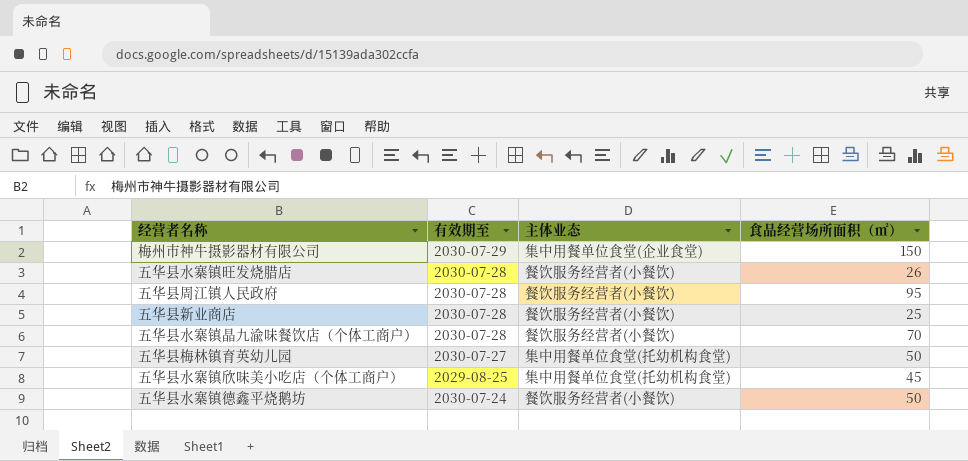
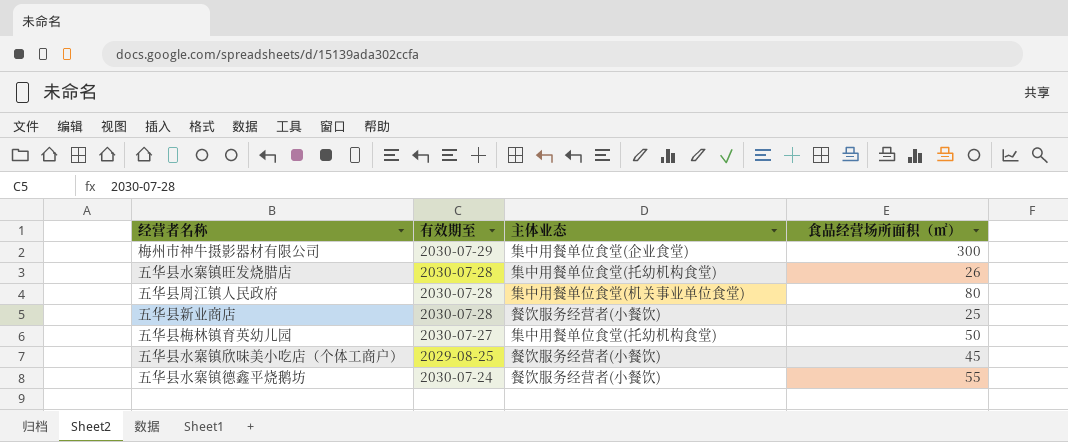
row 五华县水寨镇晶九渝味餐饮店（个体工商户）: 2030-07-28 | 餐饮服务经营者(小餐饮) | 70 -> none
梅州市神牛摄影器材有限公司 | 食品经营场所面积（㎡）: 150 -> 300
五华县水寨镇旺发烧腊店 | 主体业态: 餐饮服务经营者(小餐饮) -> 集中用餐单位食堂(托幼机构食堂)
五华县周江镇人民政府 | 主体业态: 餐饮服务经营者(小餐饮) -> 集中用餐单位食堂(机关事业单位食堂)
五华县周江镇人民政府 | 食品经营场所面积（㎡）: 95 -> 80
五华县水寨镇欣味美小吃店（个体工商户） | 主体业态: 集中用餐单位食堂(托幼机构食堂) -> 餐饮服务经营者(小餐饮)
五华县水寨镇德鑫平烧鹅坊 | 食品经营场所面积（㎡）: 50 -> 55

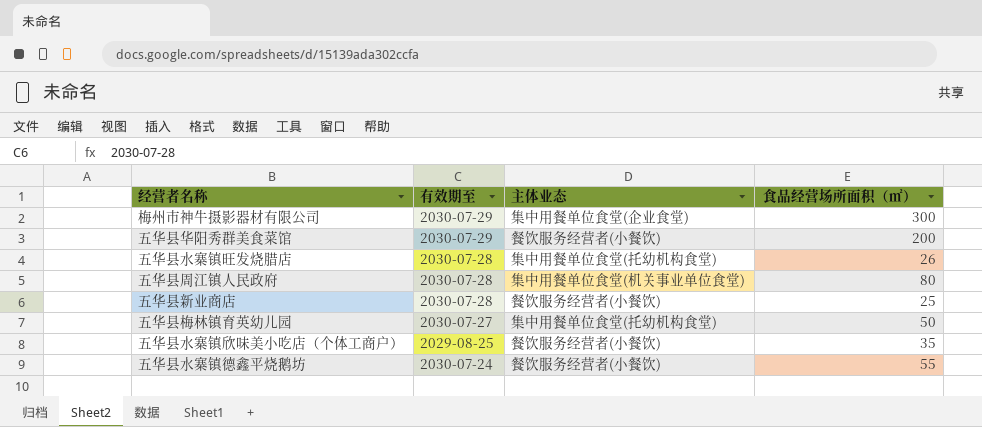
row 五华县华阳秀群美食菜馆: none -> 2030-07-29 | 餐饮服务经营者(小餐饮) | 200
五华县水寨镇欣味美小吃店（个体工商户） | 食品经营场所面积（㎡）: 45 -> 35

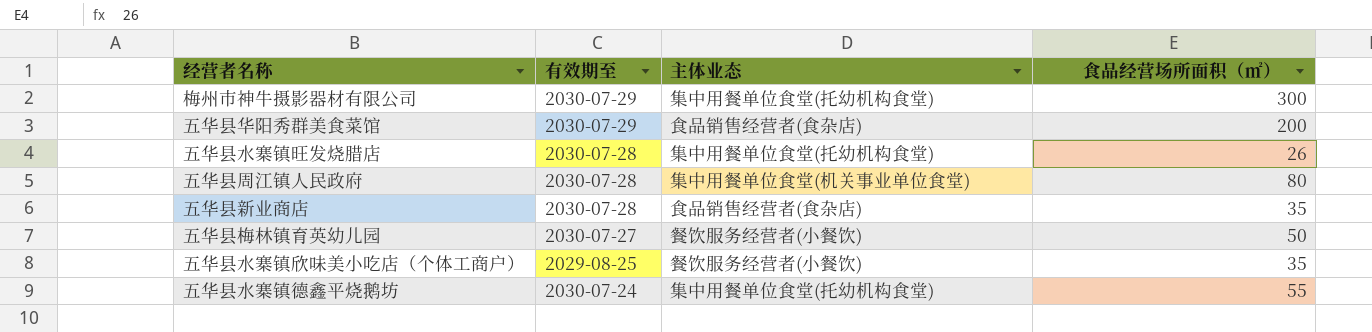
梅州市神牛摄影器材有限公司 | 主体业态: 集中用餐单位食堂(企业食堂) -> 集中用餐单位食堂(托幼机构食堂)
五华县华阳秀群美食菜馆 | 主体业态: 餐饮服务经营者(小餐饮) -> 食品销售经营者(食杂店)
五华县新业商店 | 主体业态: 餐饮服务经营者(小餐饮) -> 食品销售经营者(食杂店)
五华县新业商店 | 食品经营场所面积（㎡）: 25 -> 35
五华县梅林镇育英幼儿园 | 主体业态: 集中用餐单位食堂(托幼机构食堂) -> 餐饮服务经营者(小餐饮)
五华县水寨镇德鑫平烧鹅坊 | 主体业态: 餐饮服务经营者(小餐饮) -> 集中用餐单位食堂(托幼机构食堂)

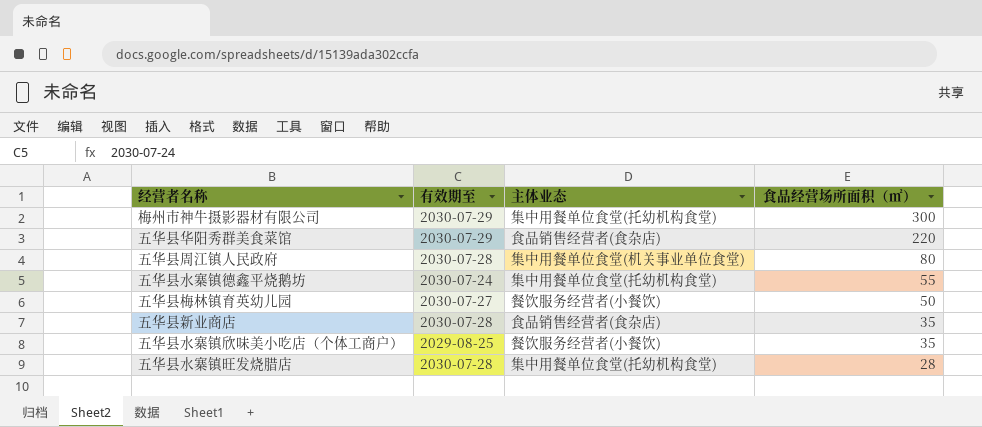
row order: none -> 食品经营场所面积（㎡） descending
五华县华阳秀群美食菜馆 | 食品经营场所面积（㎡）: 200 -> 220
五华县水寨镇旺发烧腊店 | 食品经营场所面积（㎡）: 26 -> 28

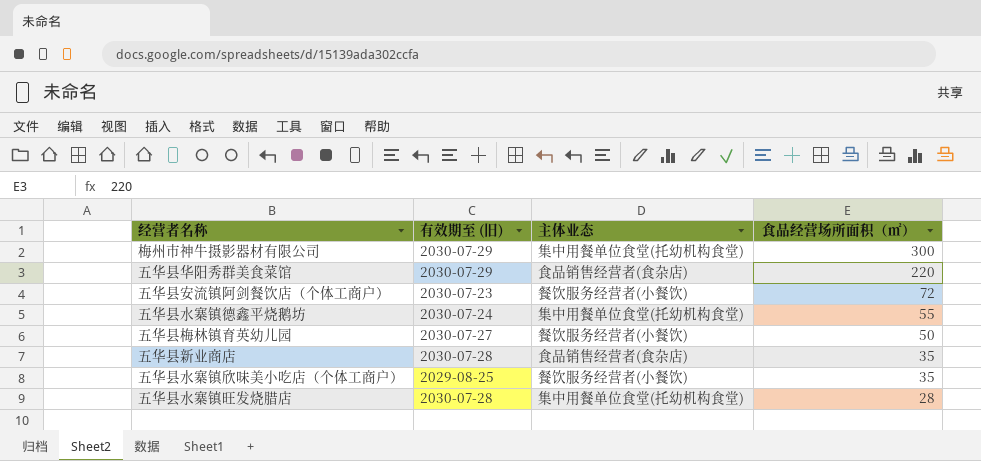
column name: 有效期至 -> 有效期至 (旧)
row 五华县周江镇人民政府: 2030-07-28 | 集中用餐单位食堂(机关事业单位食堂) | 80 -> none
row 五华县安流镇阿剑餐饮店（个体工商户）: none -> 2030-07-23 | 餐饮服务经营者(小餐饮) | 72

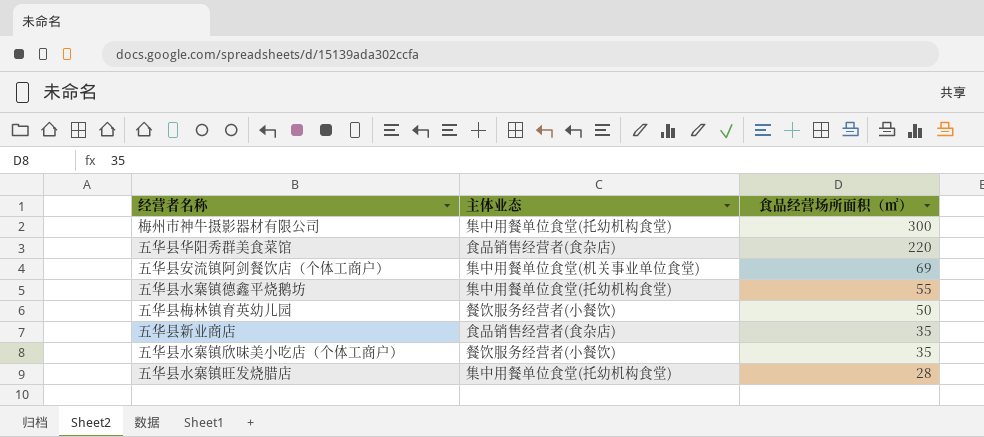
column 有效期至 (旧) | position: 2 -> none
五华县安流镇阿剑餐饮店（个体工商户） | 主体业态: 餐饮服务经营者(小餐饮) -> 集中用餐单位食堂(机关事业单位食堂)
五华县安流镇阿剑餐饮店（个体工商户） | 食品经营场所面积（㎡）: 72 -> 69

